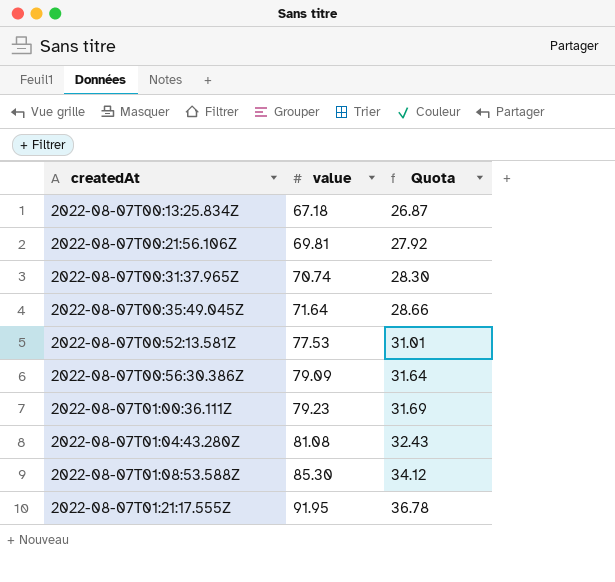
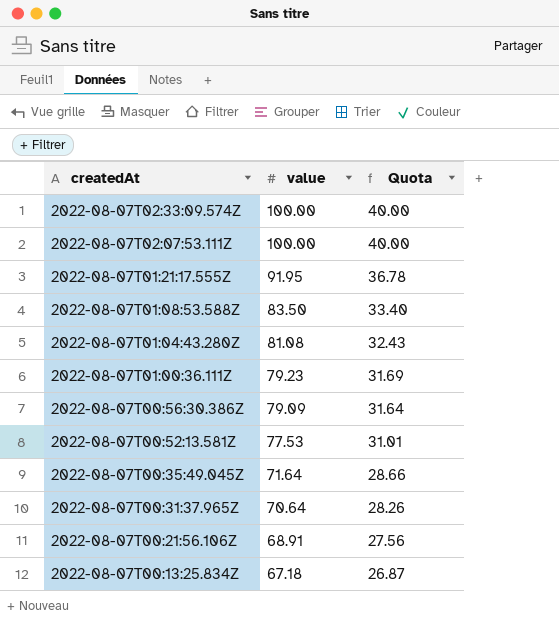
row order: createdAt ascending -> createdAt descending
row 2022-08-07T02:33:09.574Z: none -> 100.00 | 40.00
row 2022-08-07T02:07:53.111Z: none -> 100.00 | 40.00
2022-08-07T01:08:53.588Z | value: 85.30 -> 83.50
2022-08-07T01:08:53.588Z | Quota: 34.12 -> 33.40
2022-08-07T00:31:37.965Z | value: 70.74 -> 70.64
2022-08-07T00:31:37.965Z | Quota: 28.30 -> 28.26
2022-08-07T00:21:56.106Z | value: 69.81 -> 68.91
2022-08-07T00:21:56.106Z | Quota: 27.92 -> 27.56

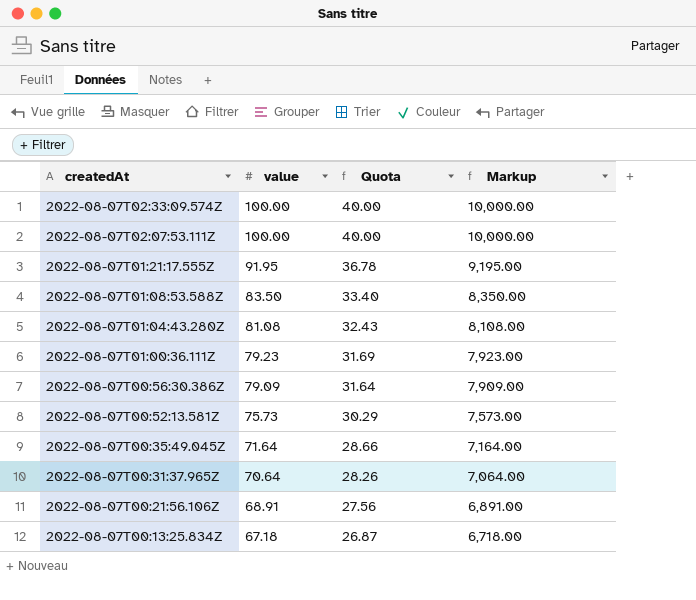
column Markup | formula: none -> [value] * 100
2022-08-07T00:52:13.581Z | value: 77.53 -> 75.73
2022-08-07T00:52:13.581Z | Quota: 31.01 -> 30.29

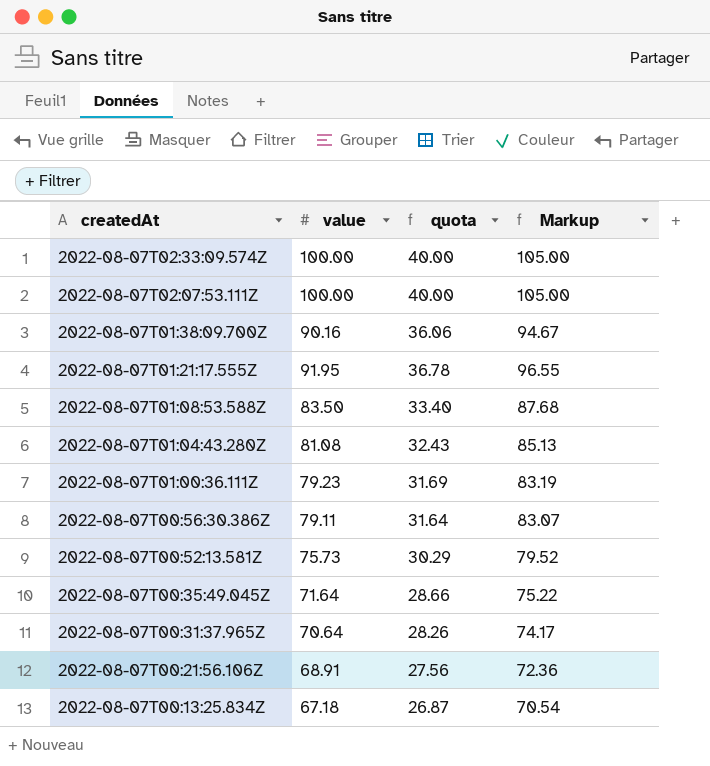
column name: Quota -> quota
column Markup | formula: [value] * 100 -> [value] * 1.05
row 2022-08-07T01:38:09.700Z: none -> 90.16 | 36.06 | 94.67
2022-08-07T00:56:30.386Z | value: 79.09 -> 79.11

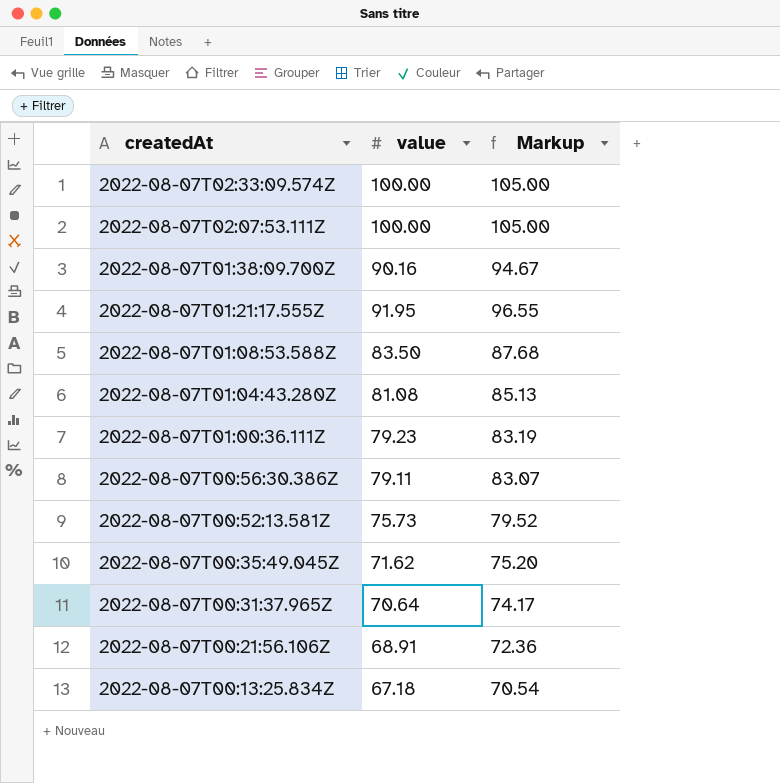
column quota | formula: [value] * 0.4 -> none
2022-08-07T00:35:49.045Z | value: 71.64 -> 71.62
2022-08-07T00:35:49.045Z | Markup: 75.22 -> 75.20

